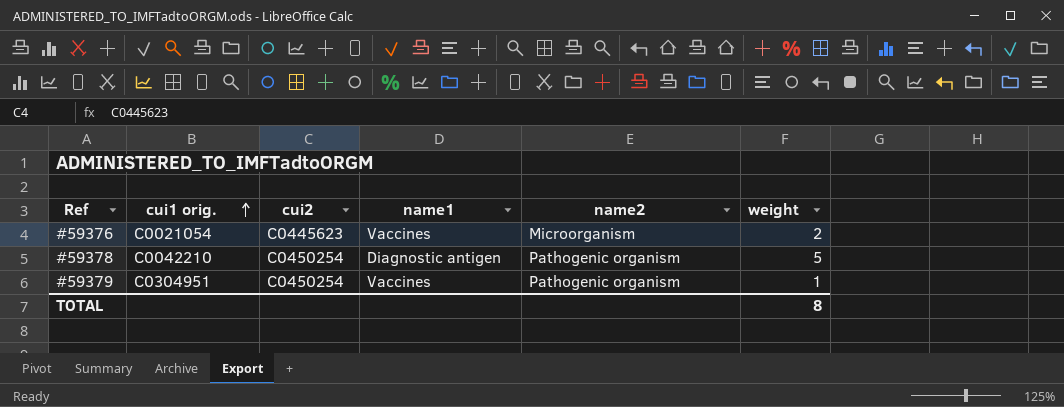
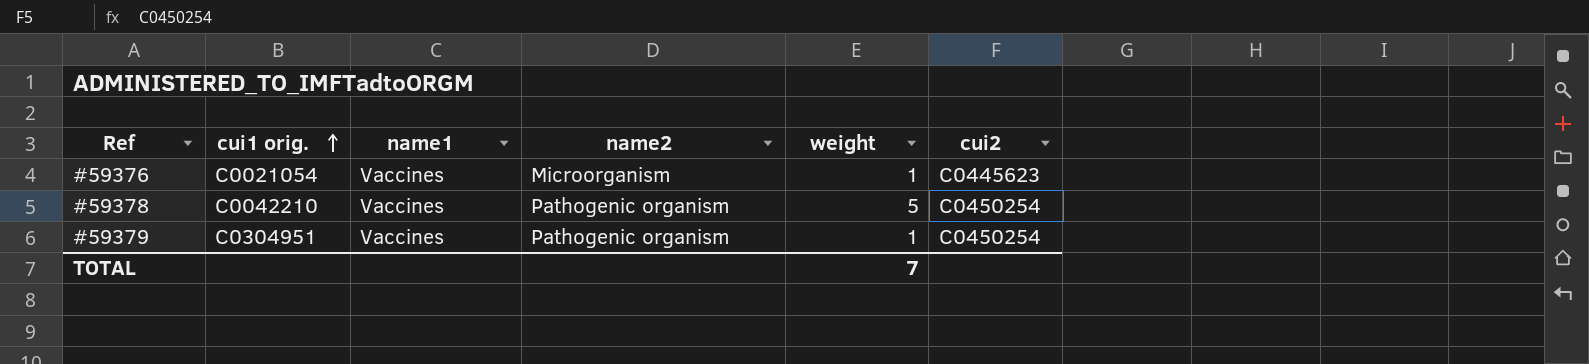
column cui2 | position: 3 -> 6
#59376 | weight: 2 -> 1
#59378 | name1: Diagnostic antigen -> Vaccines
TOTAL | weight: 8 -> 7

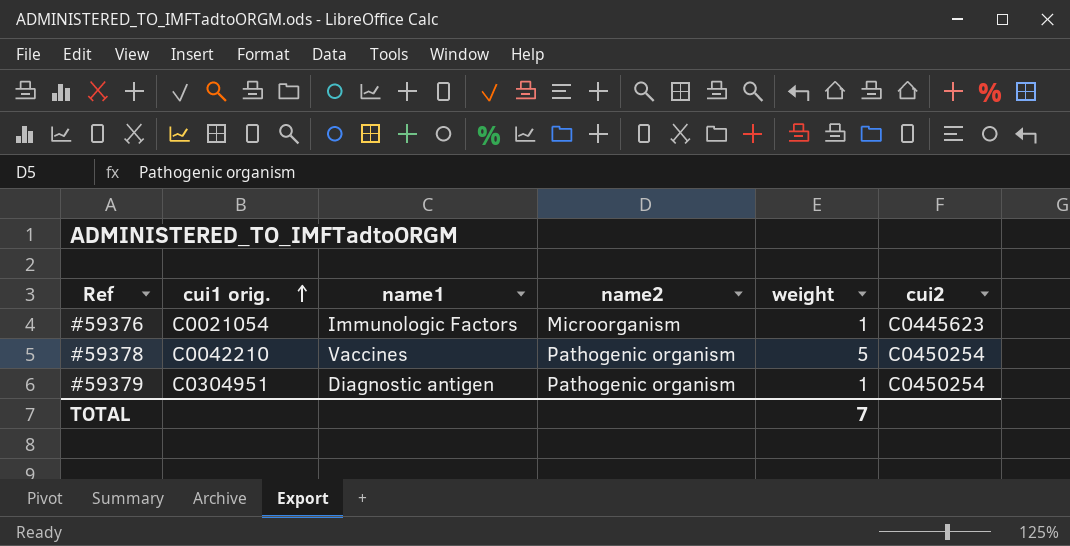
#59376 | name1: Vaccines -> Immunologic Factors
#59379 | name1: Vaccines -> Diagnostic antigen

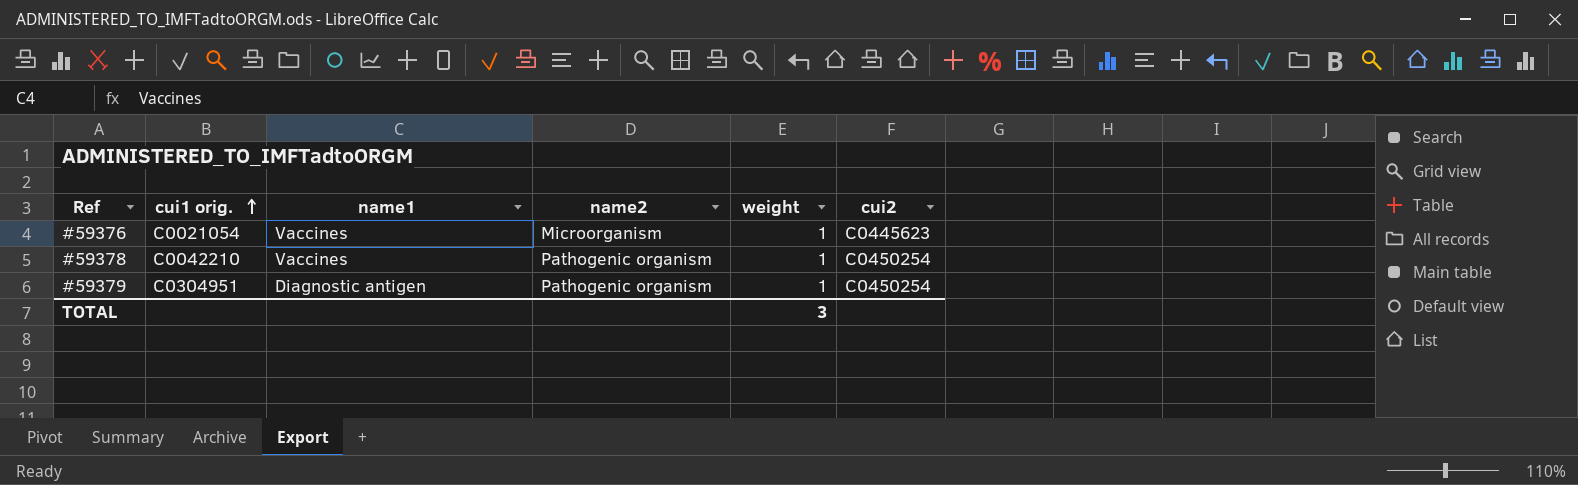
#59376 | name1: Immunologic Factors -> Vaccines
#59378 | weight: 5 -> 1
TOTAL | weight: 7 -> 3

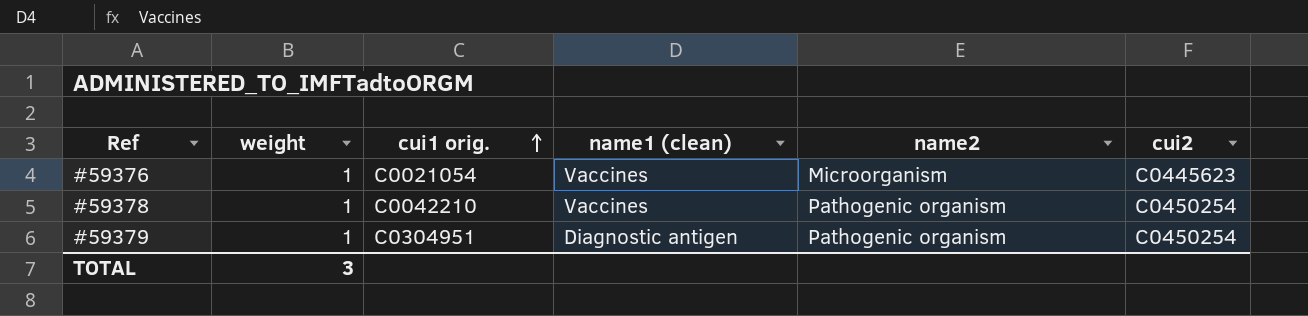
column weight | position: 5 -> 2
column name: name1 -> name1 (clean)

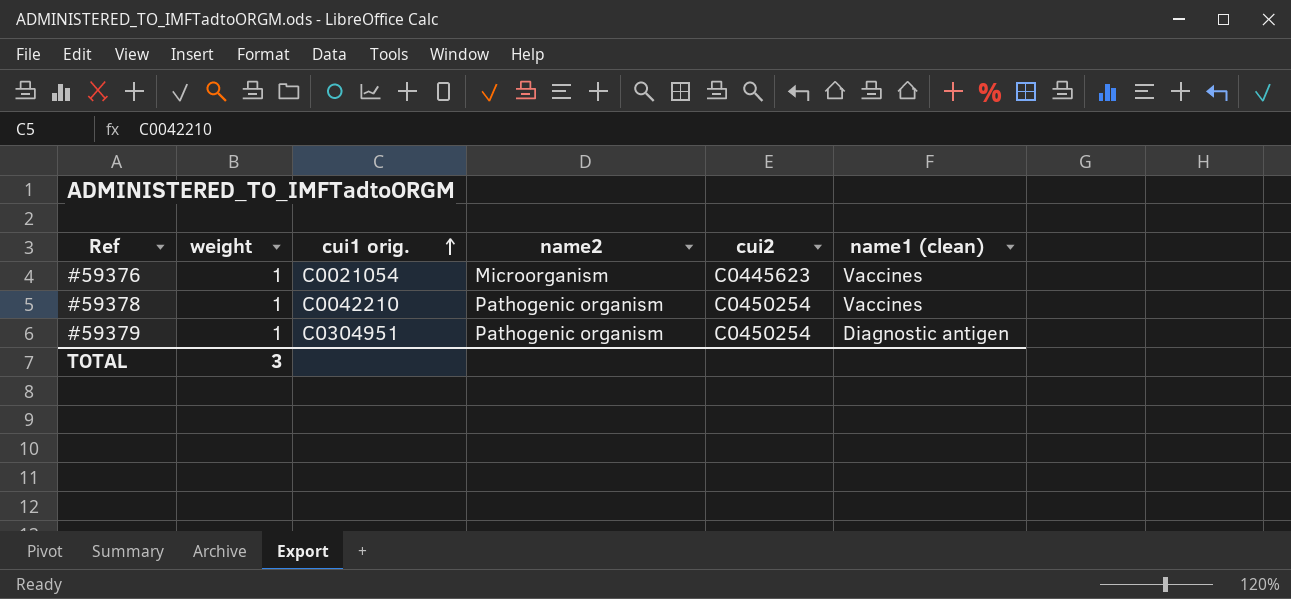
column name1 (clean) | position: 4 -> 6

